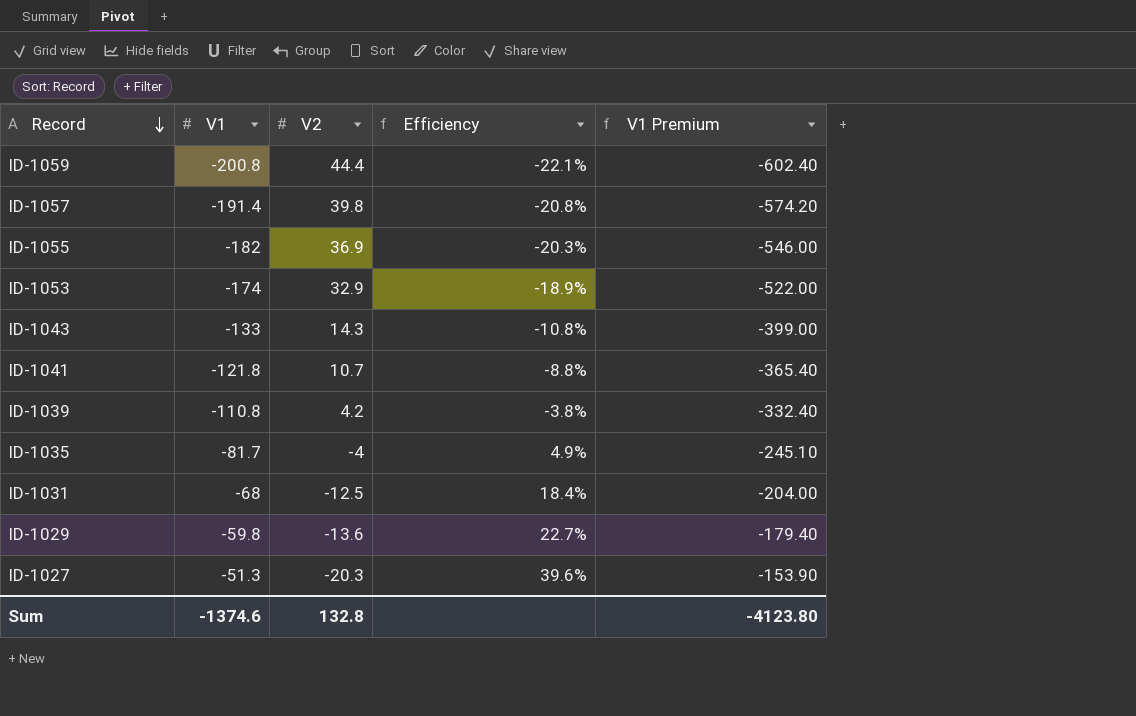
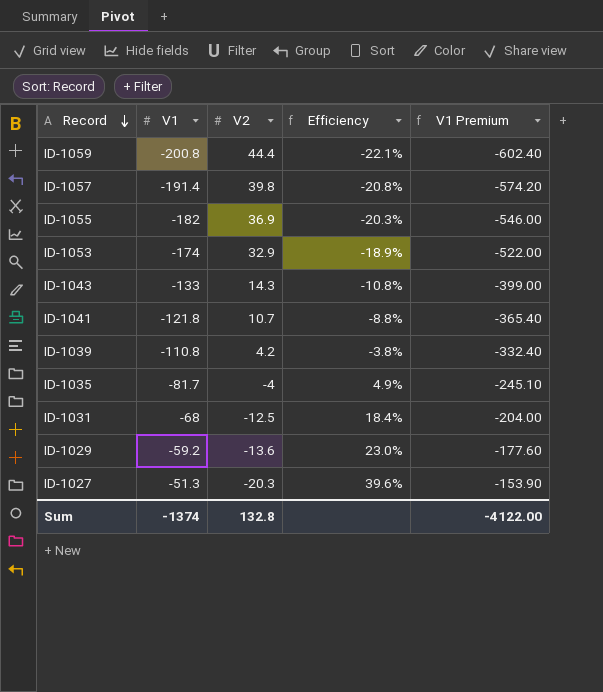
ID-1029 | V1: -59.8 -> -59.2
ID-1029 | Efficiency: 22.7% -> 23.0%
ID-1029 | V1 Premium: -179.40 -> -177.60
Sum | V1: -1374.6 -> -1374
Sum | V1 Premium: -4123.80 -> -4122.00

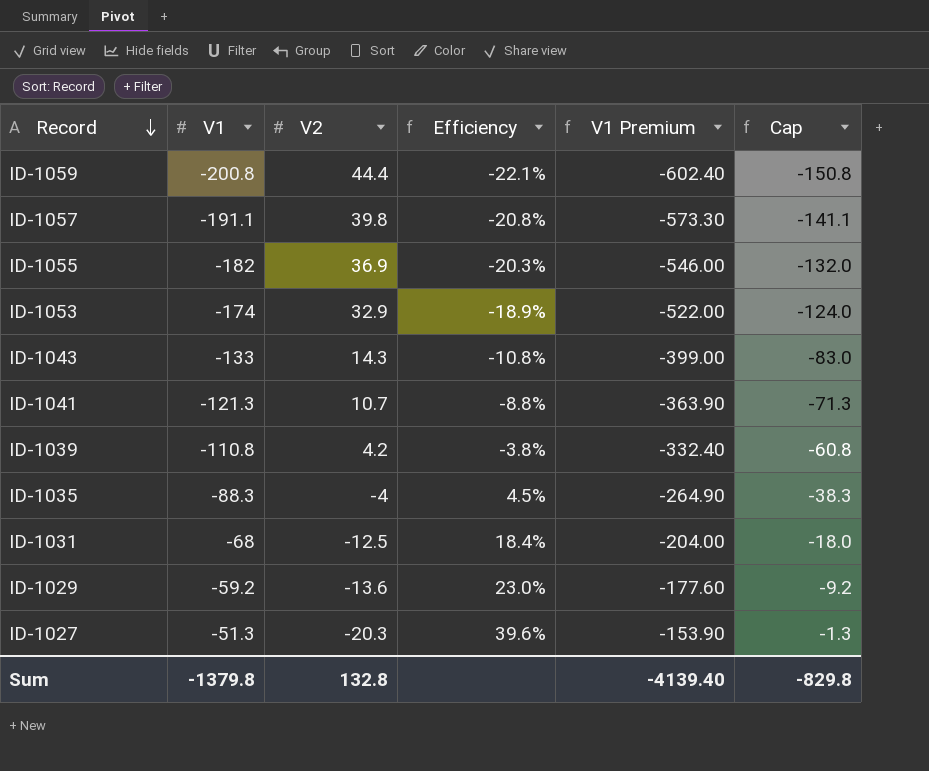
column Cap | formula: none -> [V1] + 50
ID-1057 | V1: -191.4 -> -191.1
ID-1057 | V1 Premium: -574.20 -> -573.30
ID-1041 | V1: -121.8 -> -121.3
ID-1041 | V1 Premium: -365.40 -> -363.90
ID-1035 | V1: -81.7 -> -88.3
ID-1035 | Efficiency: 4.9% -> 4.5%
ID-1035 | V1 Premium: -245.10 -> -264.90
Sum | V1: -1374 -> -1379.8
Sum | V1 Premium: -4122.00 -> -4139.40

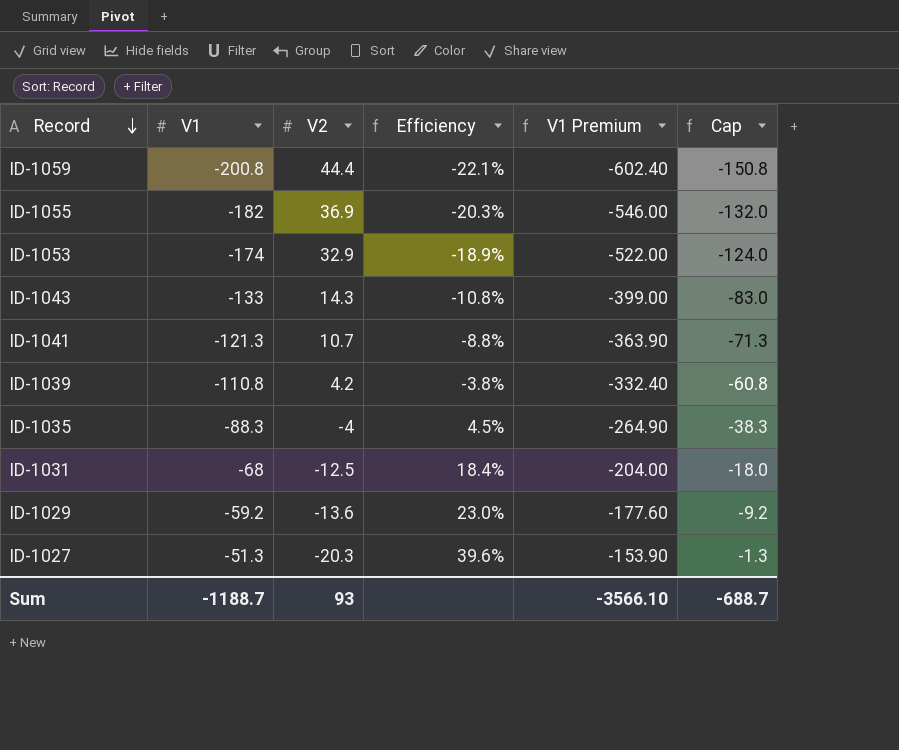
row ID-1057: -191.1 | 39.8 | -20.8% | -573.30 | -141.1 -> none
Sum | V1: -1379.8 -> -1188.7
Sum | V2: 132.8 -> 93
Sum | V1 Premium: -4139.40 -> -3566.10
Sum | Cap: -829.8 -> -688.7

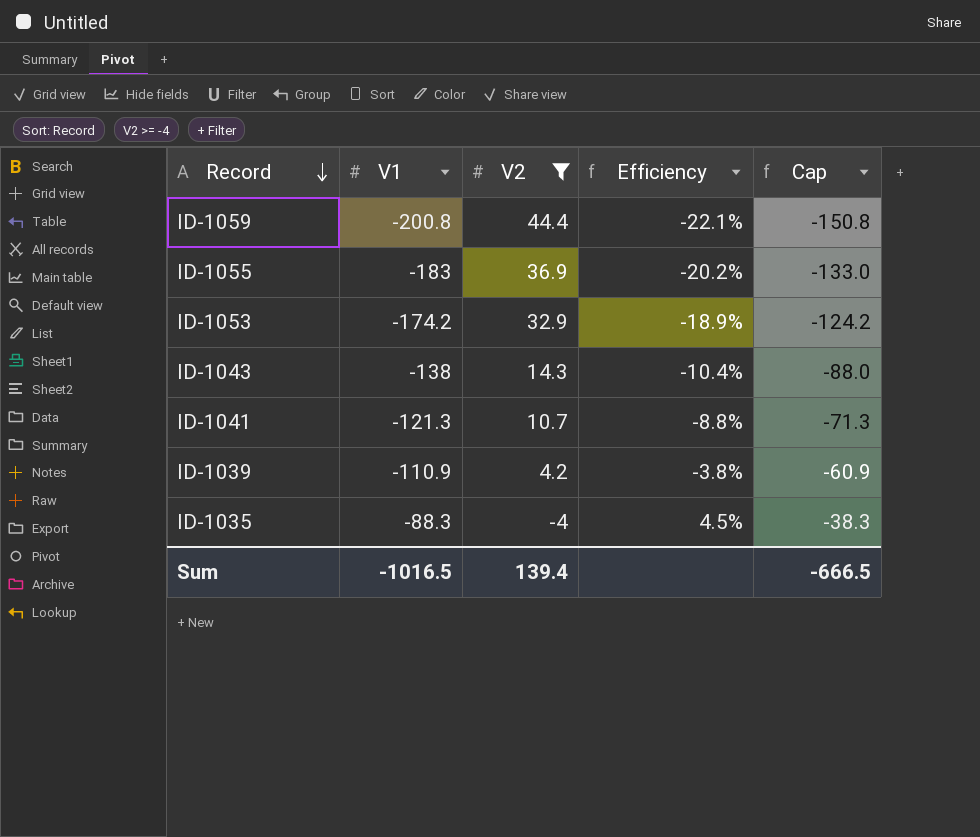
filter: none -> V2 >= -4
column V1 Premium | formula: [V1] * 3 -> none
ID-1055 | V1: -182 -> -183
ID-1055 | Efficiency: -20.3% -> -20.2%
ID-1055 | Cap: -132.0 -> -133.0
ID-1053 | V1: -174 -> -174.2
ID-1053 | Cap: -124.0 -> -124.2
ID-1043 | V1: -133 -> -138
ID-1043 | Efficiency: -10.8% -> -10.4%
ID-1043 | Cap: -83.0 -> -88.0
ID-1039 | V1: -110.8 -> -110.9
ID-1039 | Cap: -60.8 -> -60.9
Sum | V1: -1188.7 -> -1016.5
Sum | V2: 93 -> 139.4
Sum | Cap: -688.7 -> -666.5

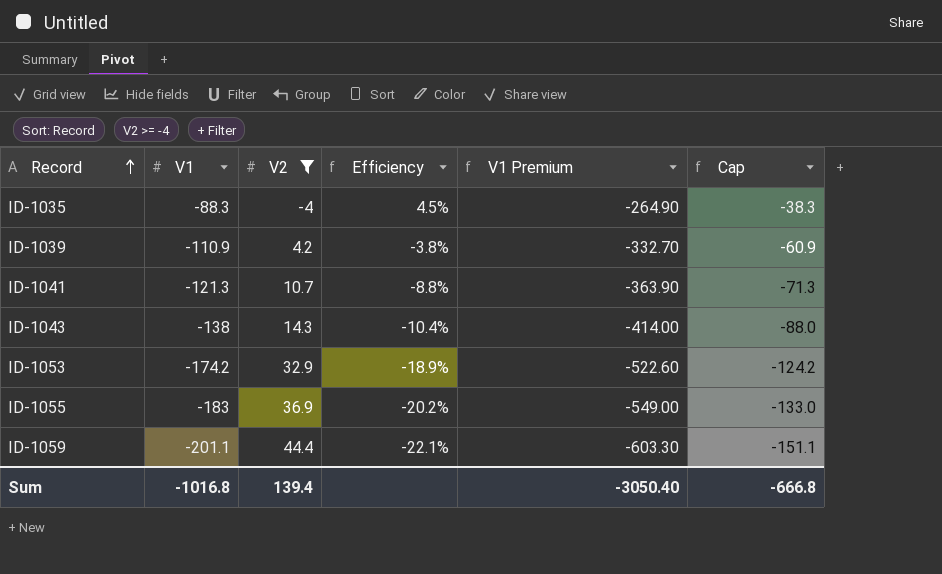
row order: Record descending -> Record ascending
column V1 Premium | formula: none -> [V1] * 3
ID-1059 | V1: -200.8 -> -201.1
ID-1059 | Cap: -150.8 -> -151.1
Sum | V1: -1016.5 -> -1016.8
Sum | Cap: -666.5 -> -666.8

